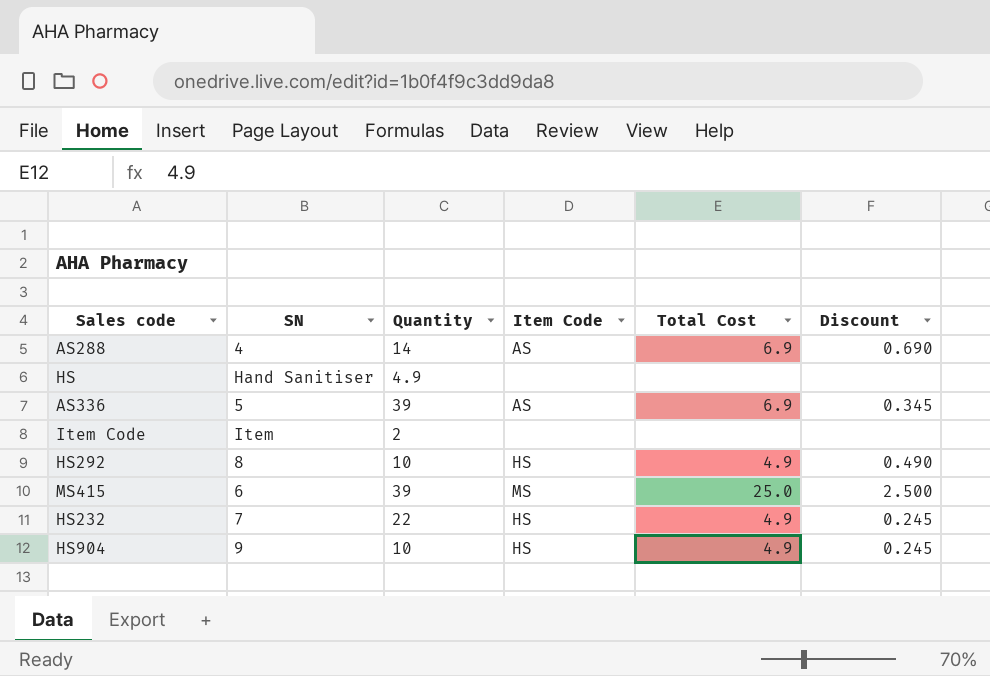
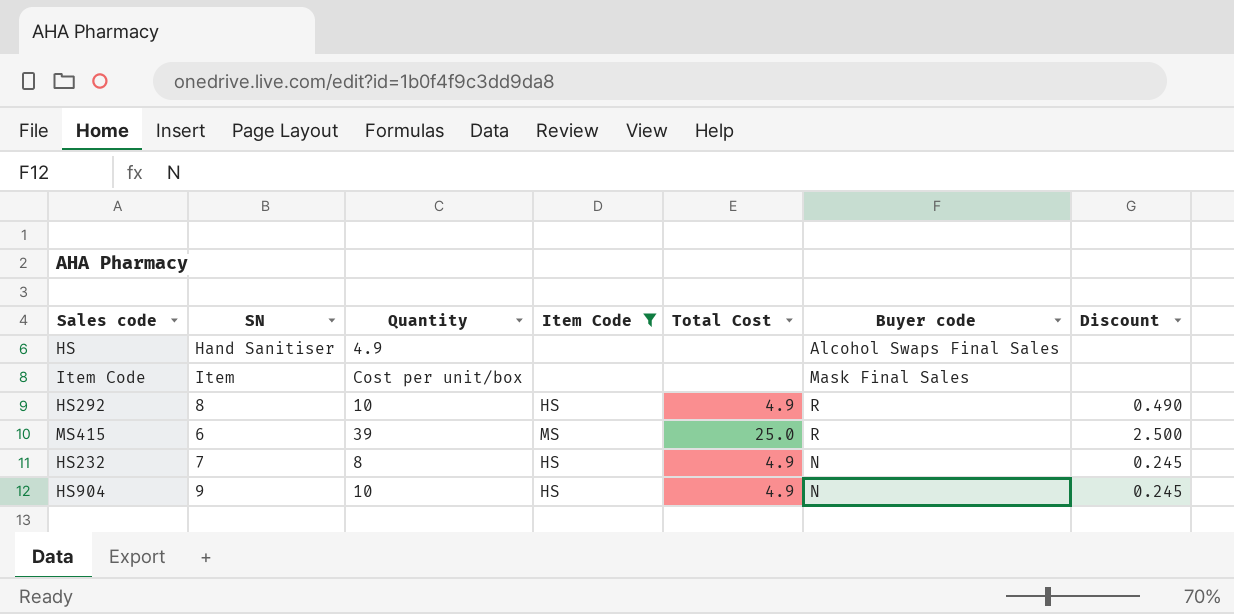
filter: none -> Item Code != AS
column Buyer code | position: none -> 6
Item Code | Quantity: 2 -> Cost per unit/box
HS232 | Quantity: 22 -> 8

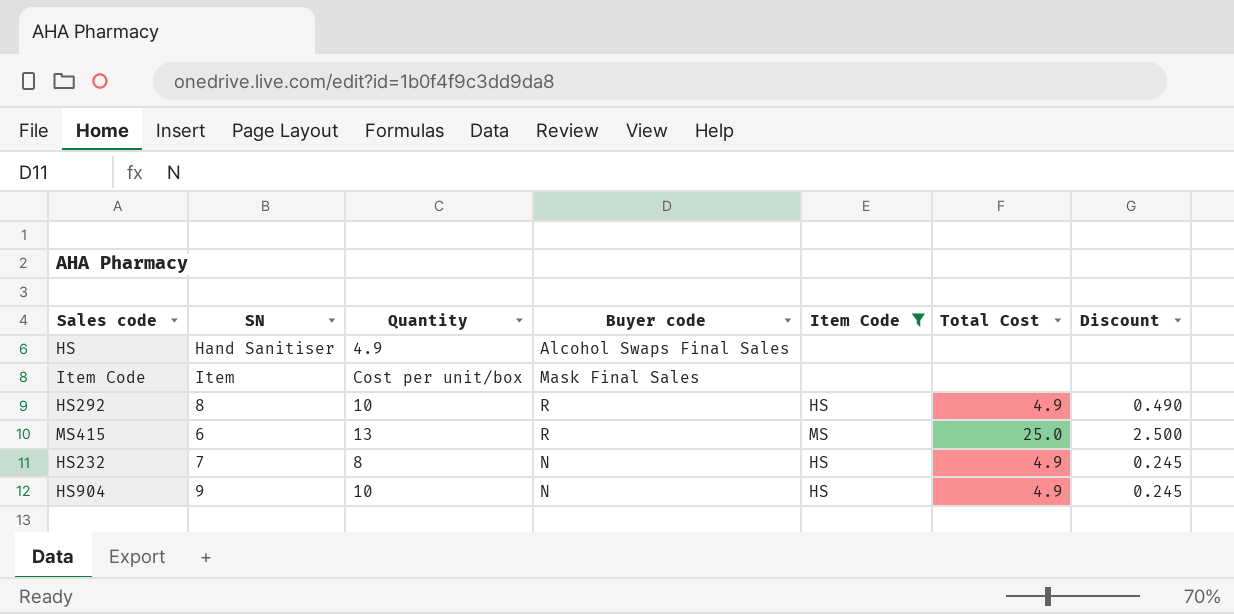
column Buyer code | position: 6 -> 4
MS415 | Quantity: 39 -> 13

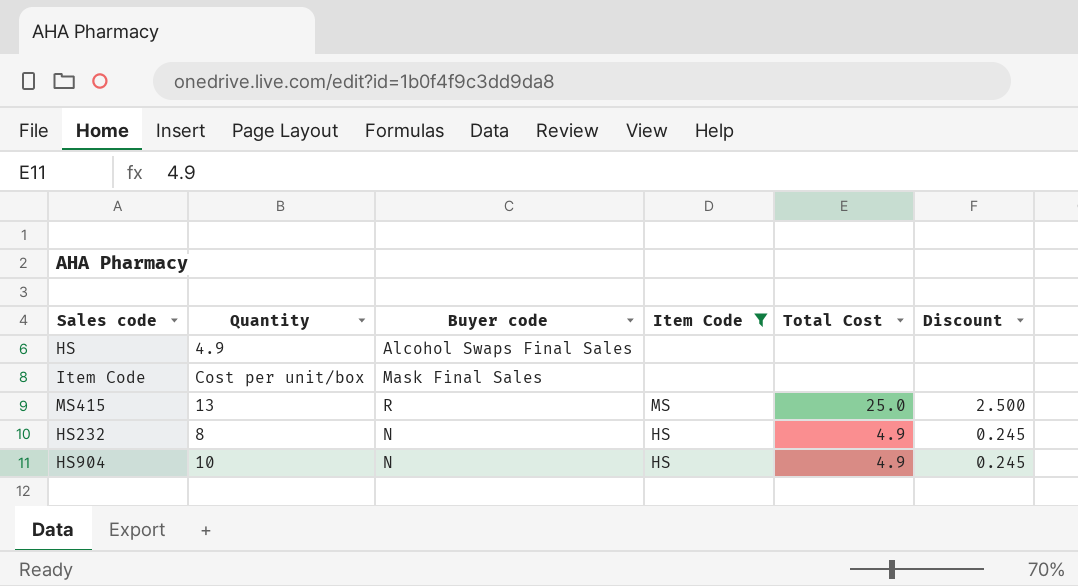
column SN | position: 2 -> none
row HS292: 8 | 10 | R | HS | 4.9 | 0.490 -> none

